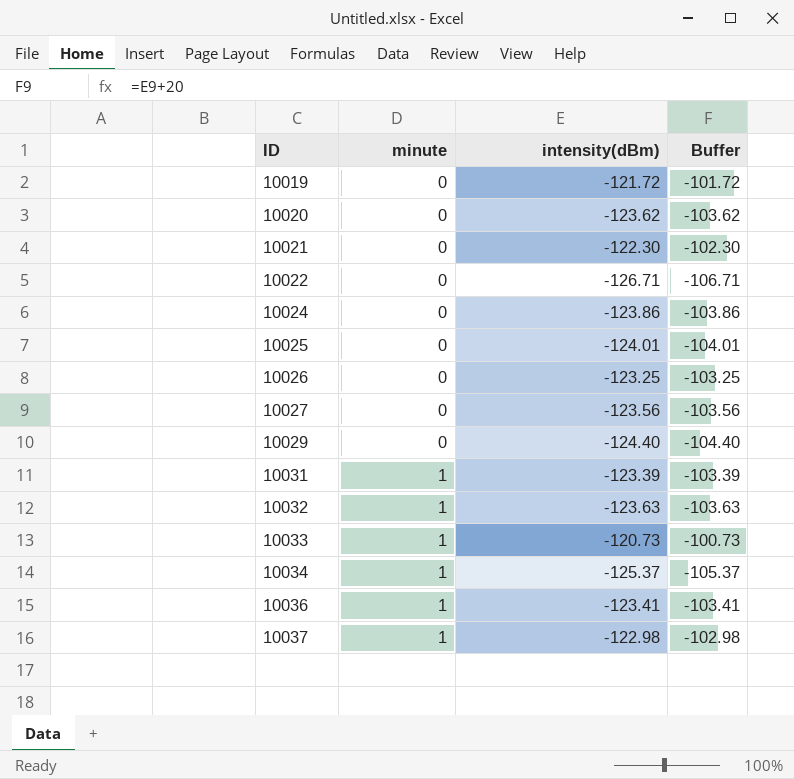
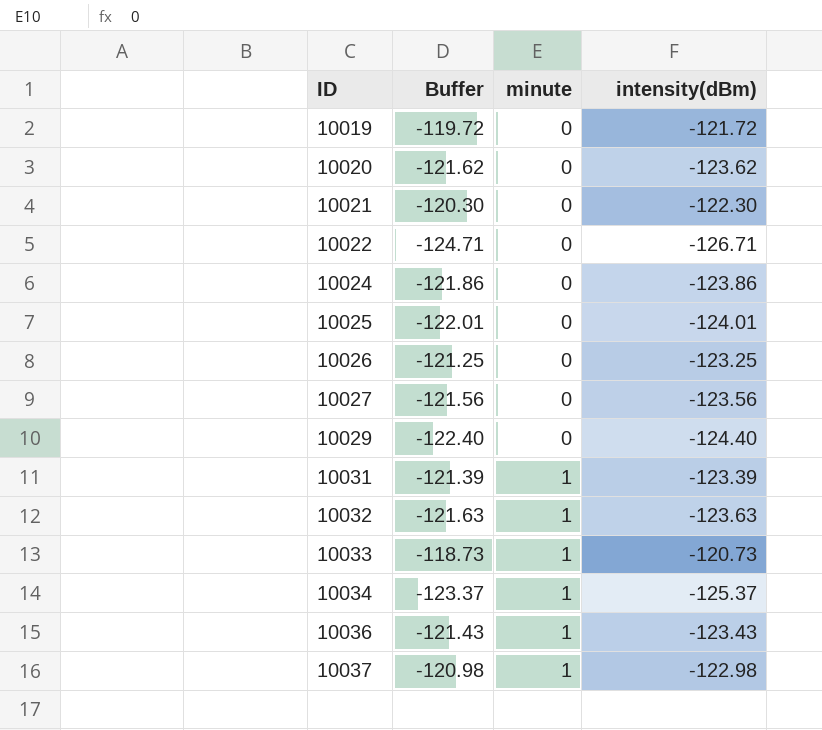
column Buffer | formula: [intensity(dBm)] + 20 -> [intensity(dBm)] + 2
column Buffer | position: 4 -> 2
10036 | intensity(dBm): -123.41 -> -123.43

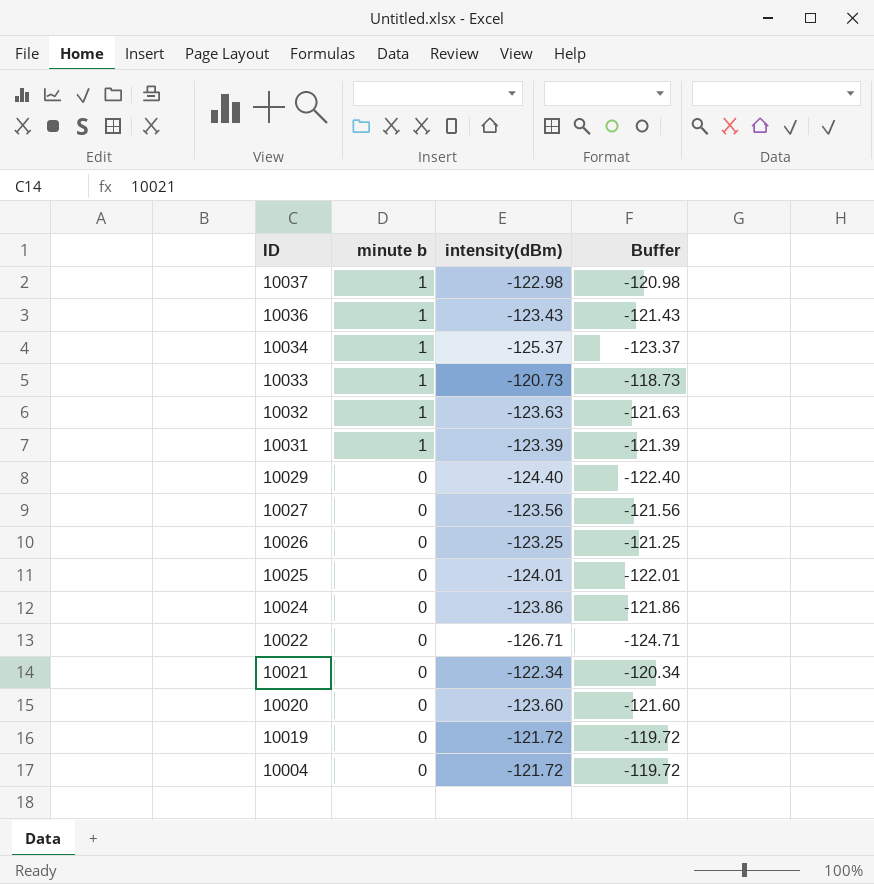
row order: ID ascending -> ID descending
column name: minute -> minute b
column Buffer | position: 2 -> 4
10021 | intensity(dBm): -122.30 -> -122.34
10021 | Buffer: -120.30 -> -120.34
10020 | intensity(dBm): -123.62 -> -123.60
10020 | Buffer: -121.62 -> -121.60
row 10004: none -> 0 | -121.72 | -119.72

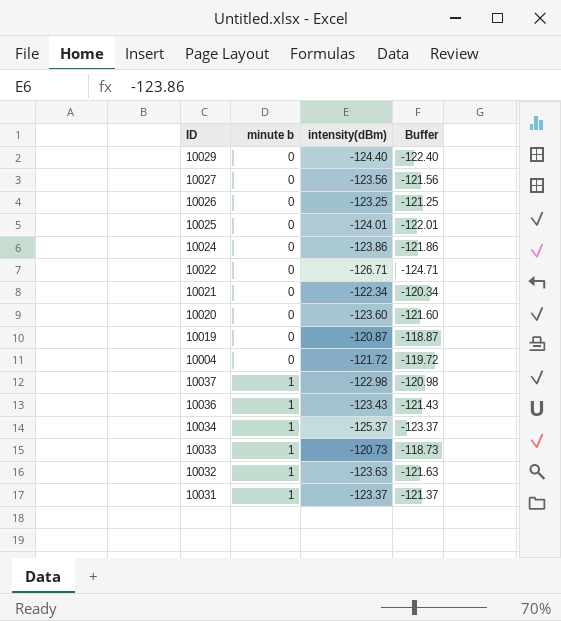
row order: ID descending -> minute b ascending
10019 | intensity(dBm): -121.72 -> -120.87
10019 | Buffer: -119.72 -> -118.87
10031 | intensity(dBm): -123.39 -> -123.37
10031 | Buffer: -121.39 -> -121.37

